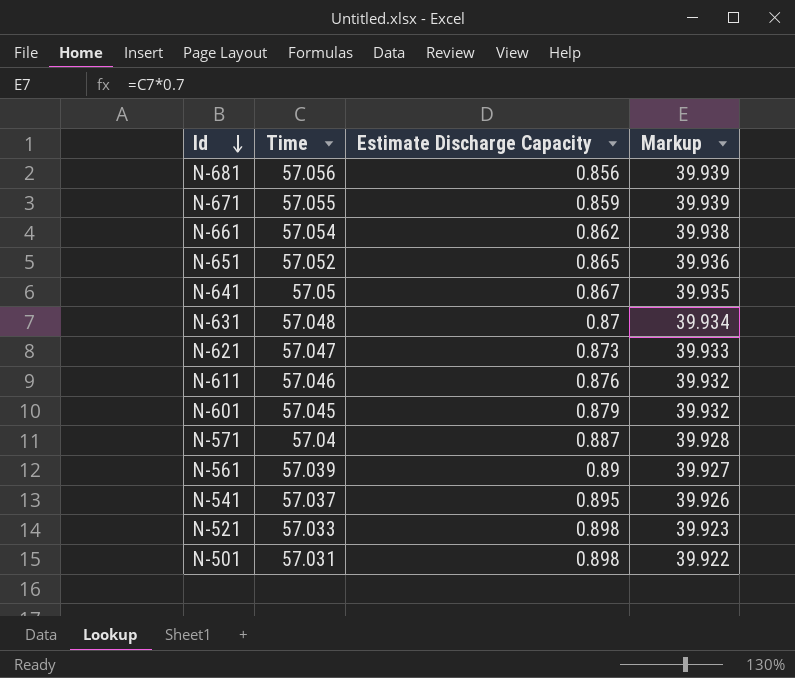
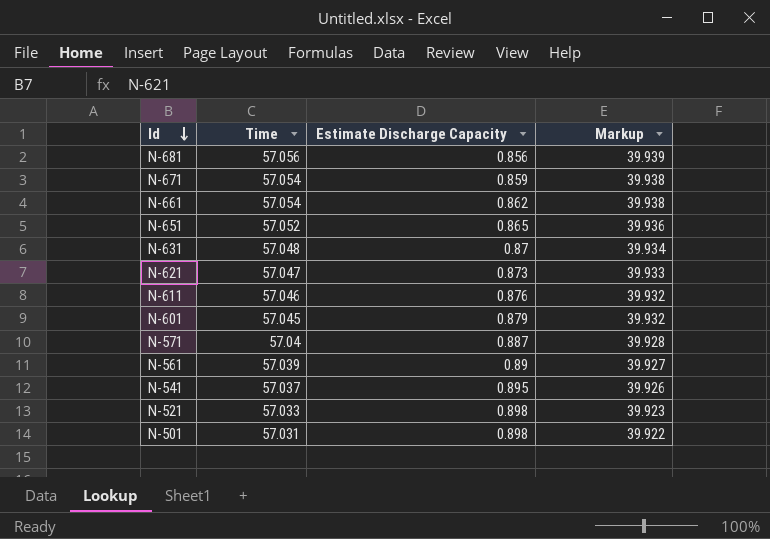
row N-641: 57.05 | 0.867 | 39.935 -> none
N-671 | Time: 57.055 -> 57.054
N-671 | Markup: 39.939 -> 39.938

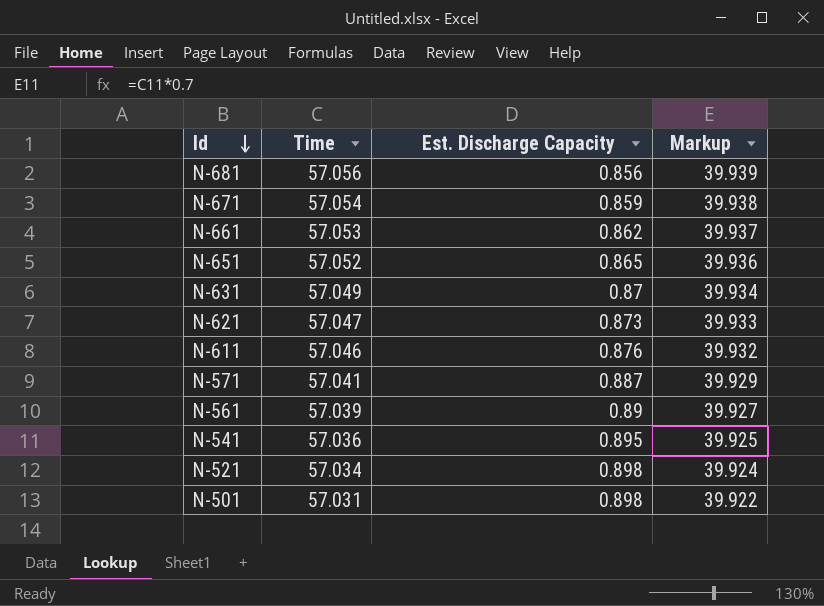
column name: Estimate Discharge Capacity -> Est. Discharge Capacity
row N-601: 57.045 | 0.879 | 39.932 -> none
N-661 | Time: 57.054 -> 57.053
N-661 | Markup: 39.938 -> 39.937
N-631 | Time: 57.048 -> 57.049
N-571 | Time: 57.04 -> 57.041
N-571 | Markup: 39.928 -> 39.929
N-541 | Time: 57.037 -> 57.036
N-541 | Markup: 39.926 -> 39.925
N-521 | Time: 57.033 -> 57.034
N-521 | Markup: 39.923 -> 39.924

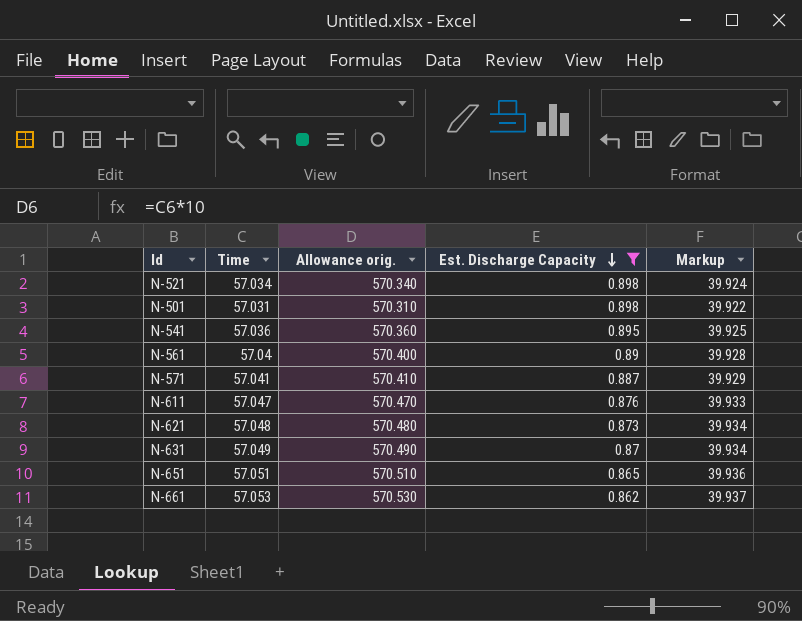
filter: none -> Est. Discharge Capacity >= 0.862
row order: Id descending -> Est. Discharge Capacity descending
column Allowance orig. | formula: none -> [Time] * 10
N-561 | Time: 57.039 -> 57.04
N-561 | Markup: 39.927 -> 39.928
N-611 | Time: 57.046 -> 57.047
N-611 | Markup: 39.932 -> 39.933
N-621 | Time: 57.047 -> 57.048
N-621 | Markup: 39.933 -> 39.934
N-651 | Time: 57.052 -> 57.051

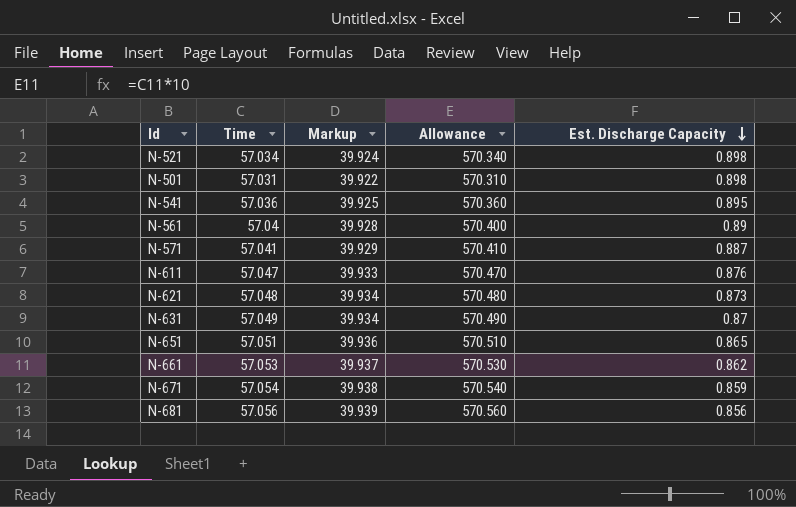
filter: Est. Discharge Capacity >= 0.862 -> none
column Markup | position: 5 -> 3
column name: Allowance orig. -> Allowance

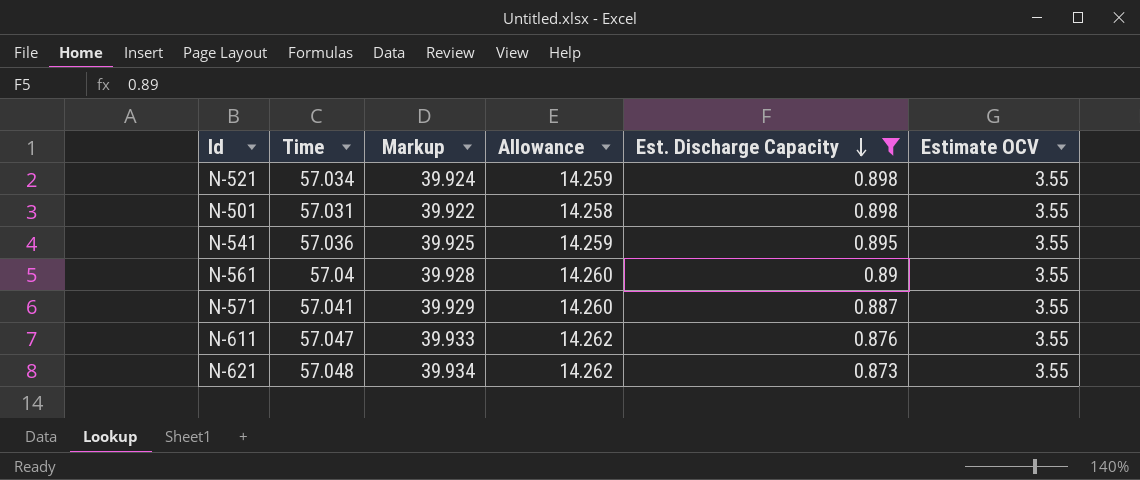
filter: none -> Est. Discharge Capacity >= 0.873
column Allowance | formula: [Time] * 10 -> [Time] * 0.25
column Estimate OCV | position: none -> 6

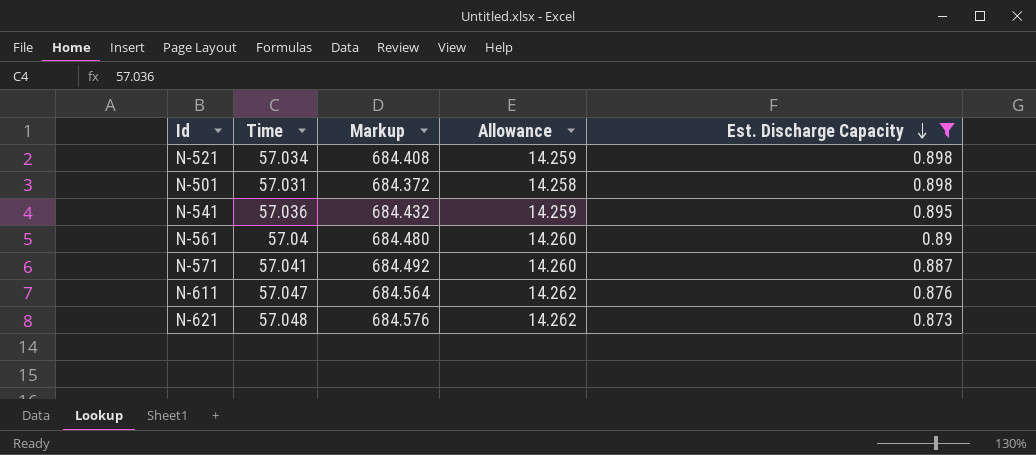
column Estimate OCV | position: 6 -> none
column Markup | formula: [Time] * 0.7 -> [Time] * 12

